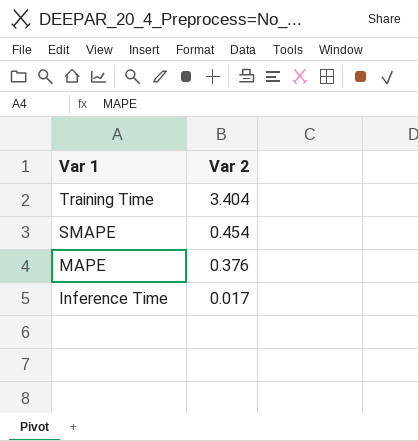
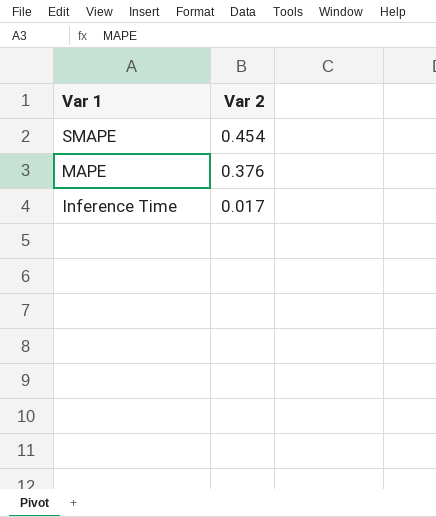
row Training Time: 3.404 -> none

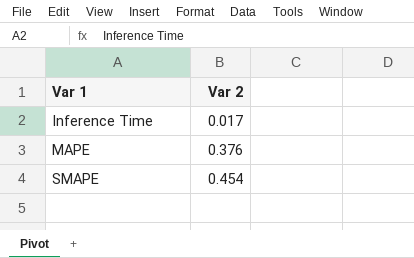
row order: Var 1 descending -> Var 1 ascending

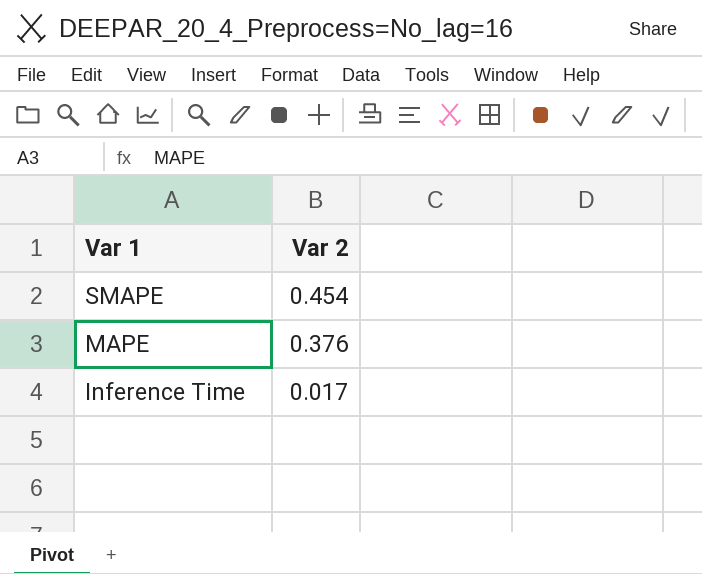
row order: Var 1 ascending -> Var 1 descending

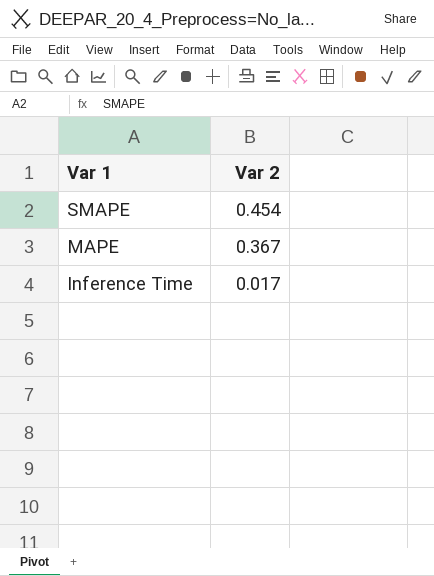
MAPE | Var 2: 0.376 -> 0.367

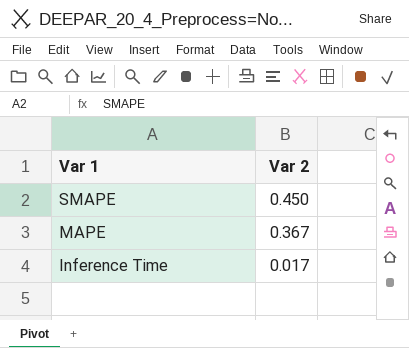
SMAPE | Var 2: 0.454 -> 0.450

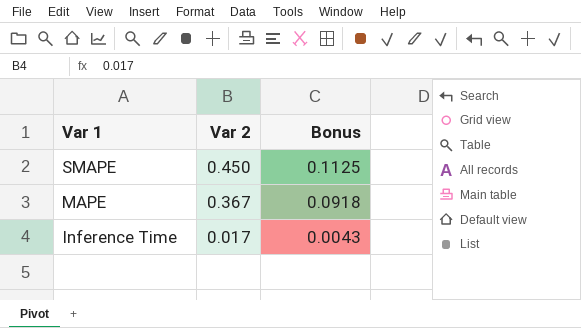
column Bonus | formula: none -> [Var 2] * 0.25

